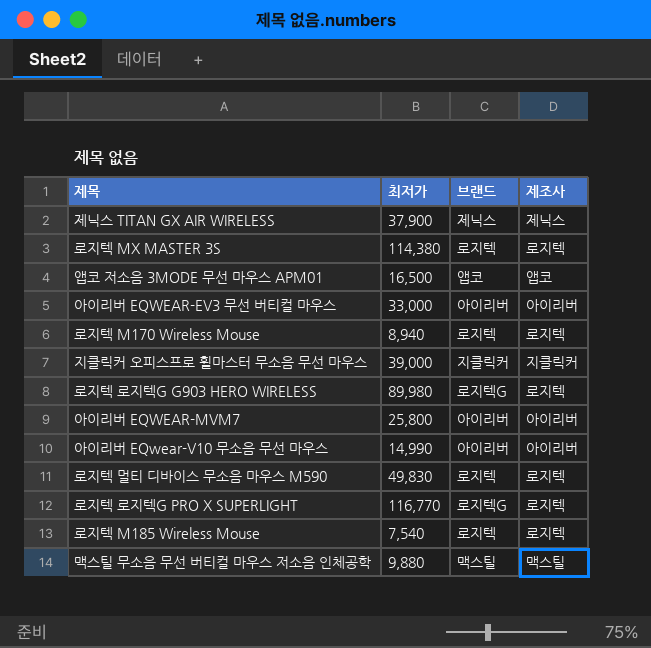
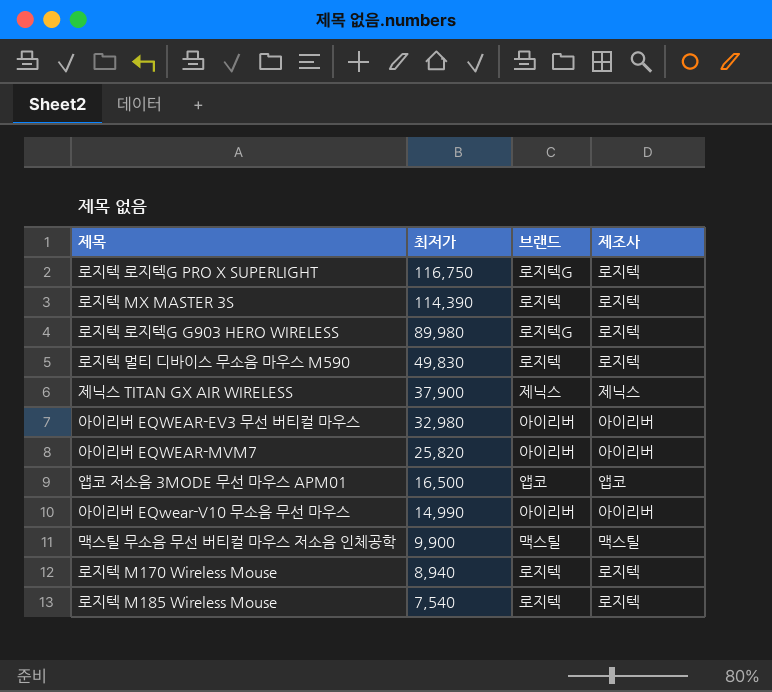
row order: none -> 최저가 descending
row 지클릭커 오피스프로 휠마스터 무소음 무선 마우스: 39,000 | 지클릭커 | 지클릭커 -> none
로지텍 로지텍G PRO X SUPERLIGHT | 최저가: 116,770 -> 116,750
로지텍 MX MASTER 3S | 최저가: 114,380 -> 114,390
아이리버 EQWEAR-EV3 무선 버티컬 마우스 | 최저가: 33,000 -> 32,980
아이리버 EQWEAR-MVM7 | 최저가: 25,800 -> 25,820
맥스틸 무소음 무선 버티컬 마우스 저소음 인체공학 | 최저가: 9,880 -> 9,900

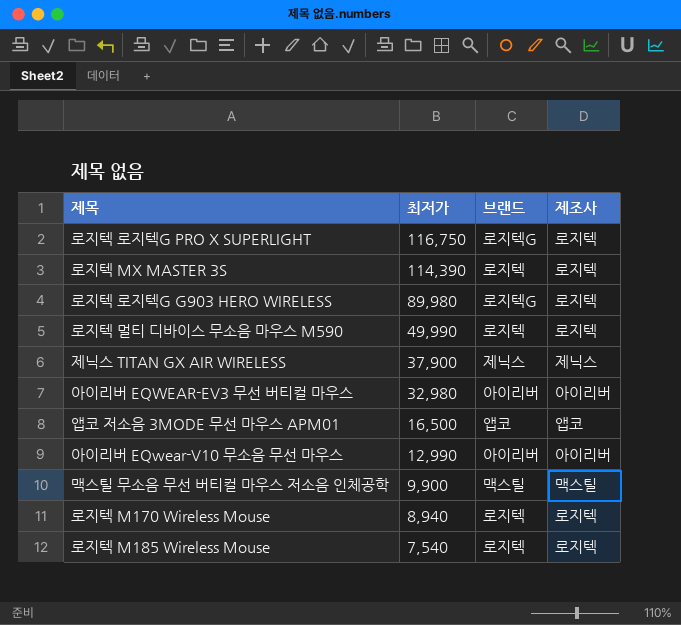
row 아이리버 EQWEAR-MVM7: 25,820 | 아이리버 | 아이리버 -> none
로지텍 멀티 디바이스 무소음 마우스 M590 | 최저가: 49,830 -> 49,990
아이리버 EQwear-V10 무소음 무선 마우스 | 최저가: 14,990 -> 12,990

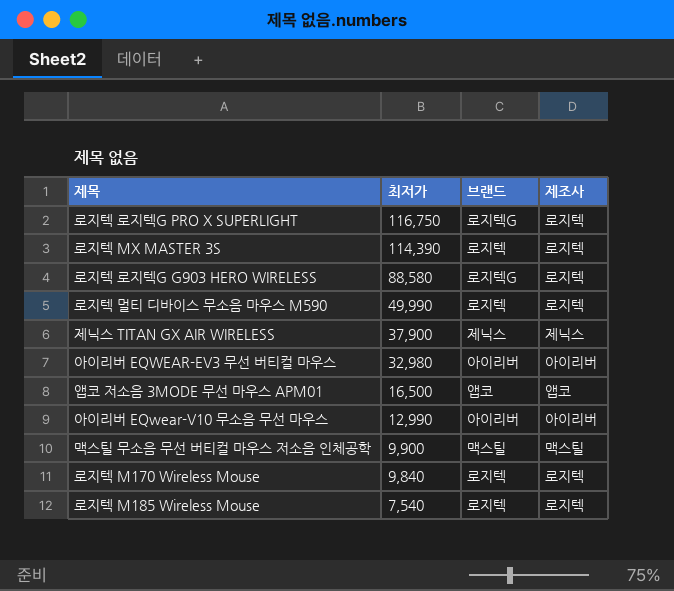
로지텍 로지텍G G903 HERO WIRELESS | 최저가: 89,980 -> 88,580
로지텍 M170 Wireless Mouse | 최저가: 8,940 -> 9,840

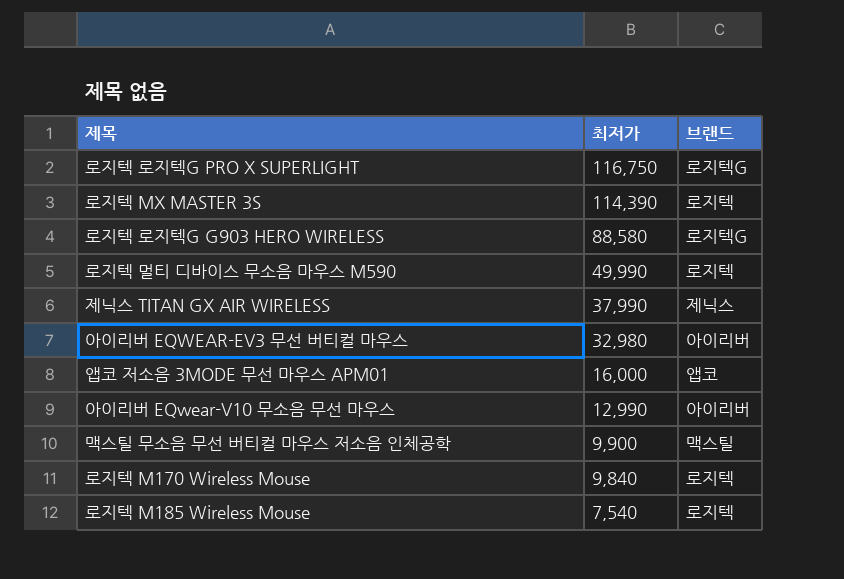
column 제조사 | position: 4 -> none
제닉스 TITAN GX AIR WIRELESS | 최저가: 37,900 -> 37,990
앱코 저소음 3MODE 무선 마우스 APM01 | 최저가: 16,500 -> 16,000

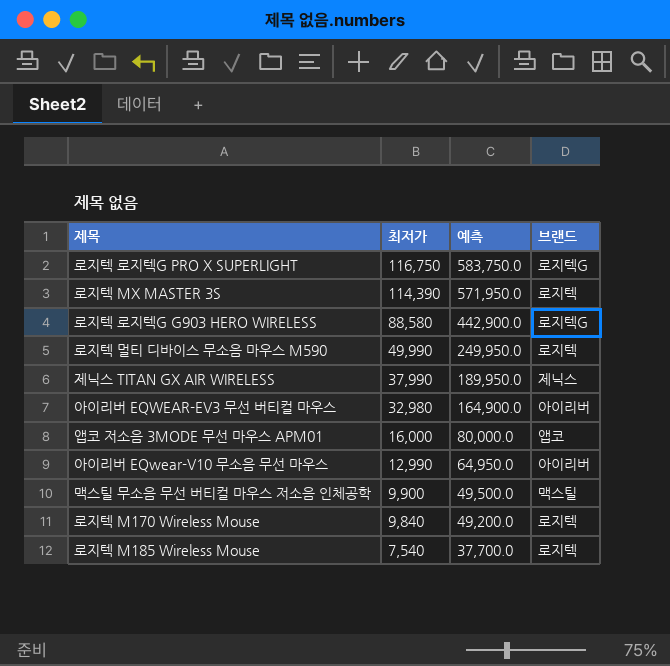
column 예측 | formula: none -> [최저가] * 5

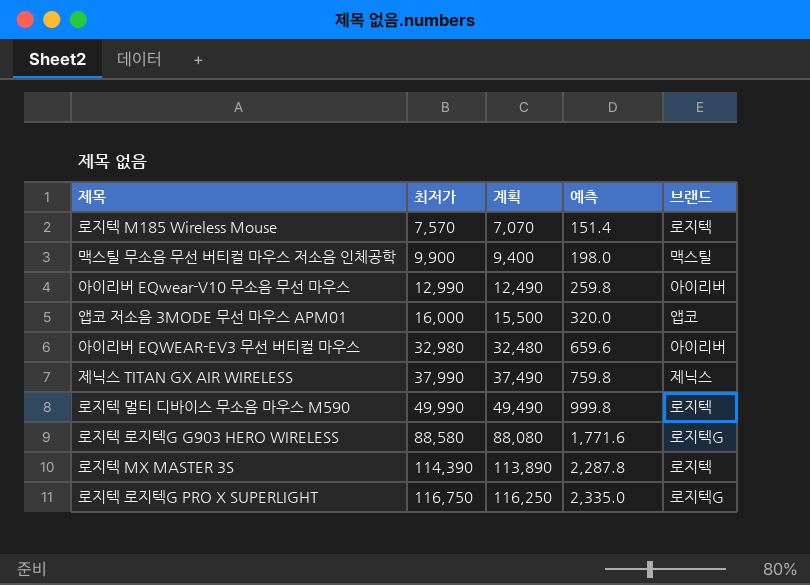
row order: 최저가 descending -> 최저가 ascending
column 계획 | formula: none -> [최저가] - 500
column 예측 | formula: [최저가] * 5 -> [최저가] * 0.02
row 로지텍 M170 Wireless Mouse: 9,840 | 49,200.0 | 로지텍 -> none
로지텍 M185 Wireless Mouse | 최저가: 7,540 -> 7,570

